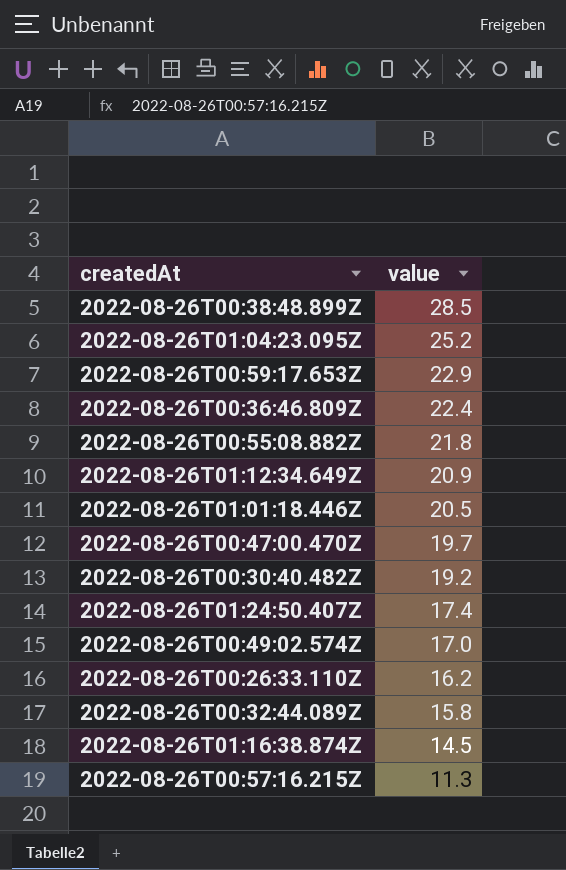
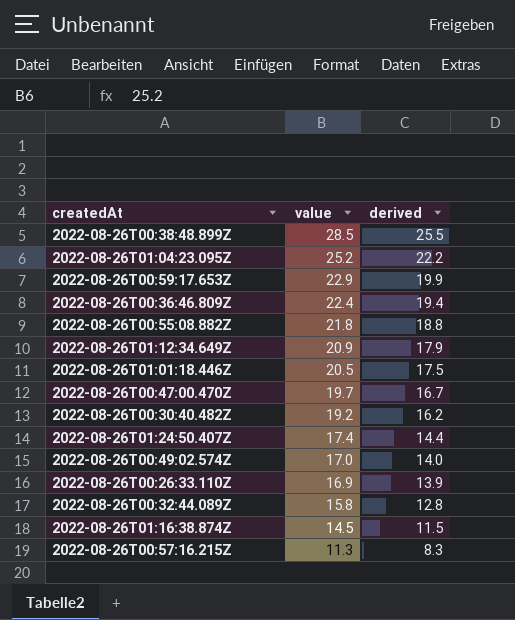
column derived | formula: none -> [value] - 3
2022-08-26T00:26:33.110Z | value: 16.2 -> 16.9

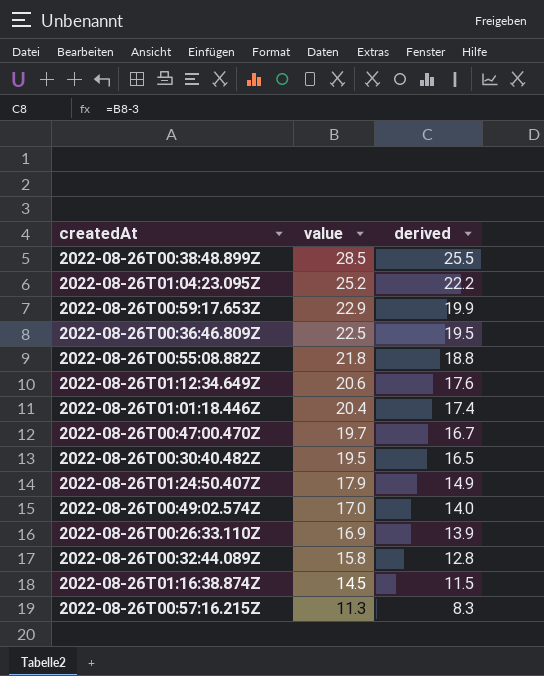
2022-08-26T00:36:46.809Z | value: 22.4 -> 22.5
2022-08-26T00:36:46.809Z | derived: 19.4 -> 19.5
2022-08-26T01:12:34.649Z | value: 20.9 -> 20.6
2022-08-26T01:12:34.649Z | derived: 17.9 -> 17.6
2022-08-26T01:01:18.446Z | value: 20.5 -> 20.4
2022-08-26T01:01:18.446Z | derived: 17.5 -> 17.4
2022-08-26T00:30:40.482Z | value: 19.2 -> 19.5
2022-08-26T00:30:40.482Z | derived: 16.2 -> 16.5
2022-08-26T01:24:50.407Z | value: 17.4 -> 17.9
2022-08-26T01:24:50.407Z | derived: 14.4 -> 14.9

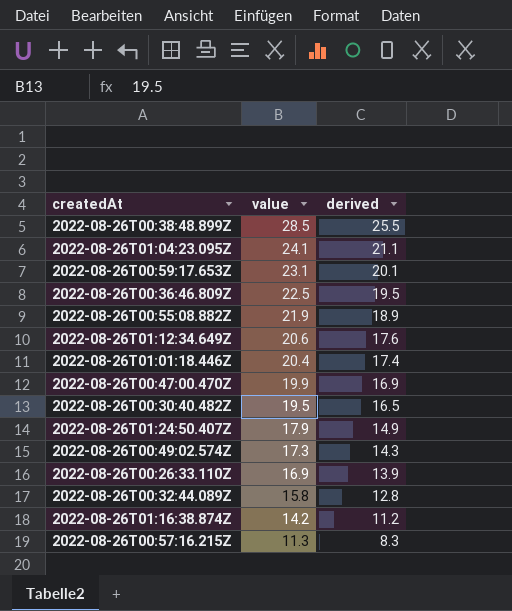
2022-08-26T01:04:23.095Z | value: 25.2 -> 24.1
2022-08-26T01:04:23.095Z | derived: 22.2 -> 21.1
2022-08-26T00:59:17.653Z | value: 22.9 -> 23.1
2022-08-26T00:59:17.653Z | derived: 19.9 -> 20.1
2022-08-26T00:55:08.882Z | value: 21.8 -> 21.9
2022-08-26T00:55:08.882Z | derived: 18.8 -> 18.9
2022-08-26T00:47:00.470Z | value: 19.7 -> 19.9
2022-08-26T00:47:00.470Z | derived: 16.7 -> 16.9
2022-08-26T00:49:02.574Z | value: 17.0 -> 17.3
2022-08-26T00:49:02.574Z | derived: 14.0 -> 14.3
2022-08-26T01:16:38.874Z | value: 14.5 -> 14.2
2022-08-26T01:16:38.874Z | derived: 11.5 -> 11.2

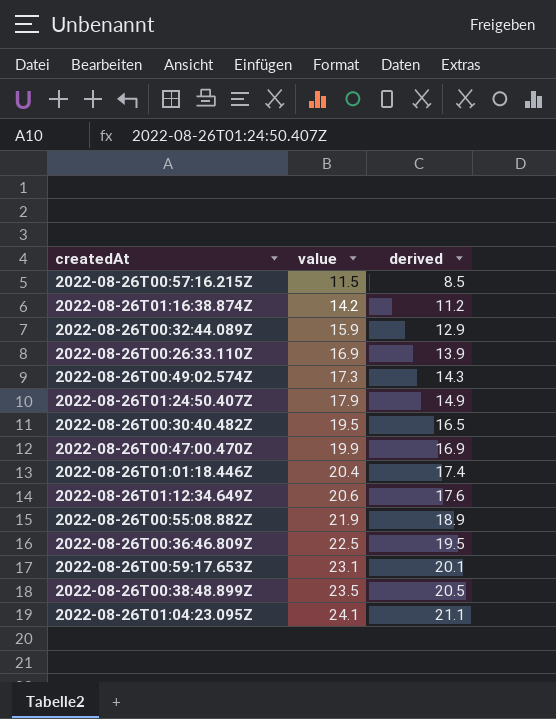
row order: value descending -> value ascending
2022-08-26T00:57:16.215Z | value: 11.3 -> 11.5
2022-08-26T00:57:16.215Z | derived: 8.3 -> 8.5
2022-08-26T00:32:44.089Z | value: 15.8 -> 15.9
2022-08-26T00:32:44.089Z | derived: 12.8 -> 12.9
2022-08-26T00:38:48.899Z | value: 28.5 -> 23.5
2022-08-26T00:38:48.899Z | derived: 25.5 -> 20.5

